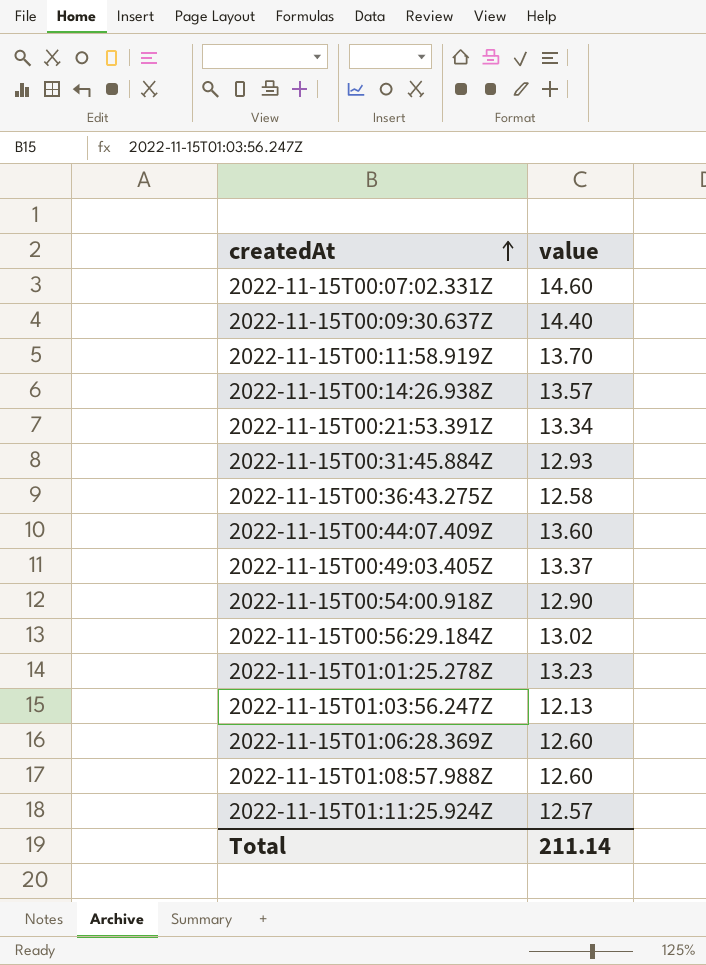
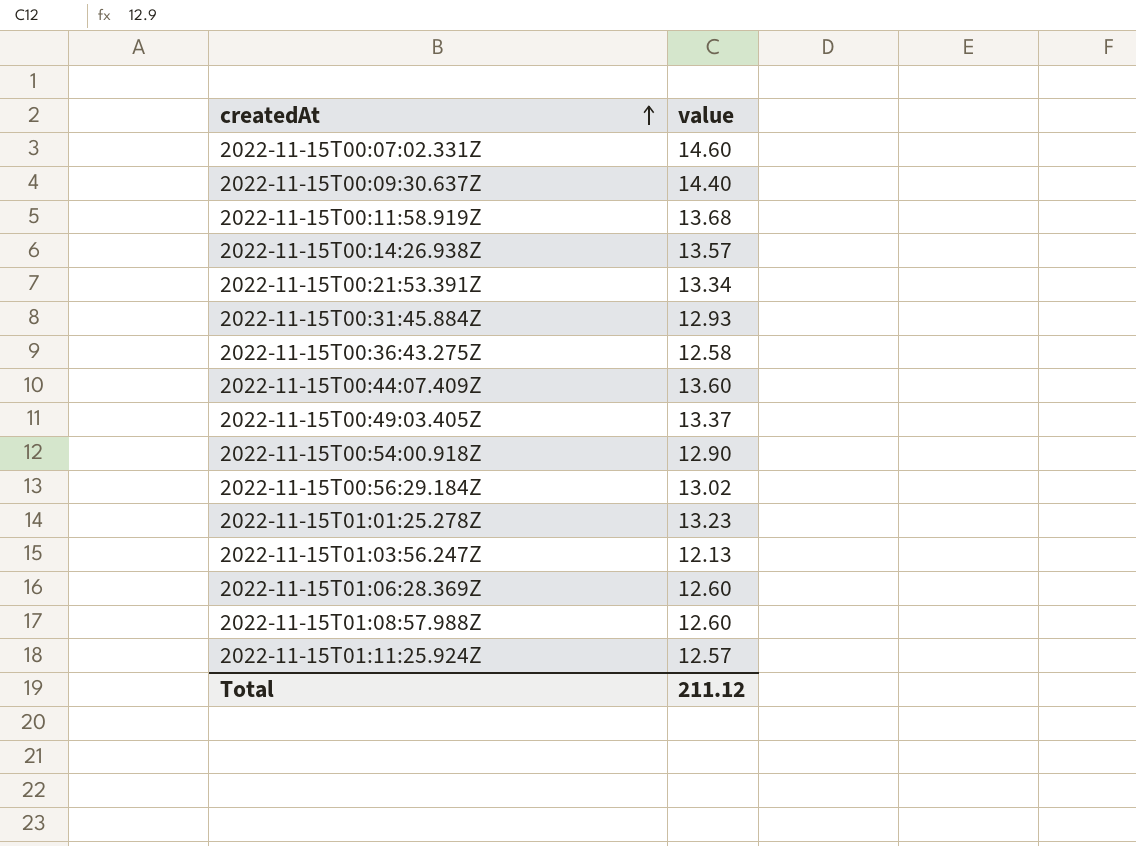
2022-11-15T00:11:58.919Z | value: 13.70 -> 13.68
Total | value: 211.14 -> 211.12

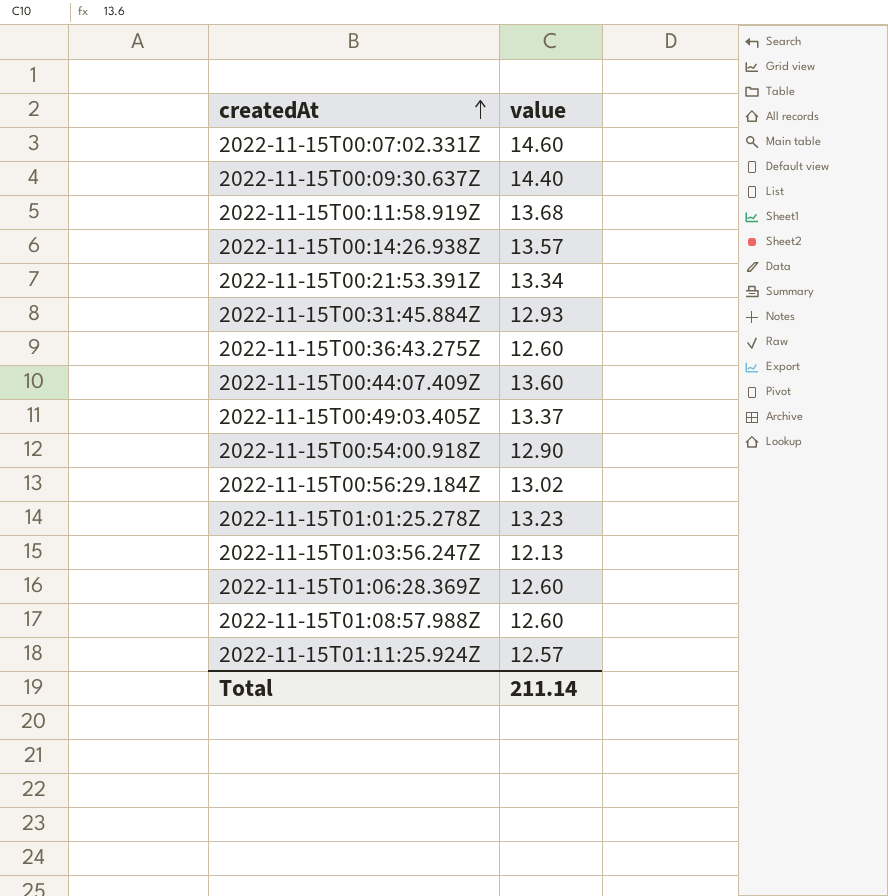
2022-11-15T00:36:43.275Z | value: 12.58 -> 12.60
Total | value: 211.12 -> 211.14

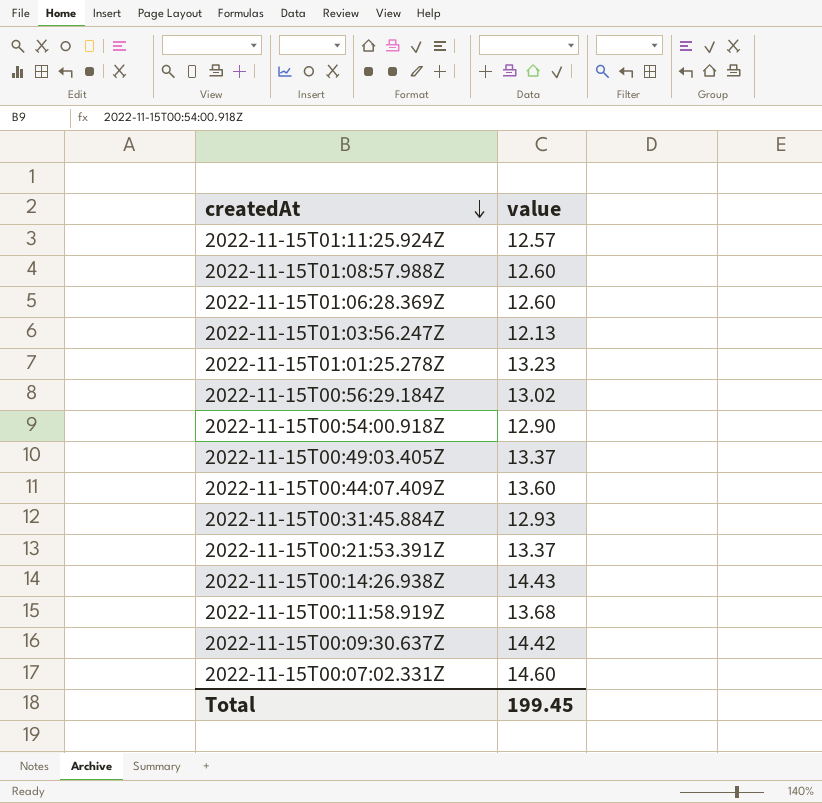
row order: createdAt ascending -> createdAt descending
row 2022-11-15T00:36:43.275Z: 12.60 -> none
2022-11-15T00:21:53.391Z | value: 13.34 -> 13.37
2022-11-15T00:14:26.938Z | value: 13.57 -> 14.43
2022-11-15T00:09:30.637Z | value: 14.40 -> 14.42
Total | value: 211.14 -> 199.45

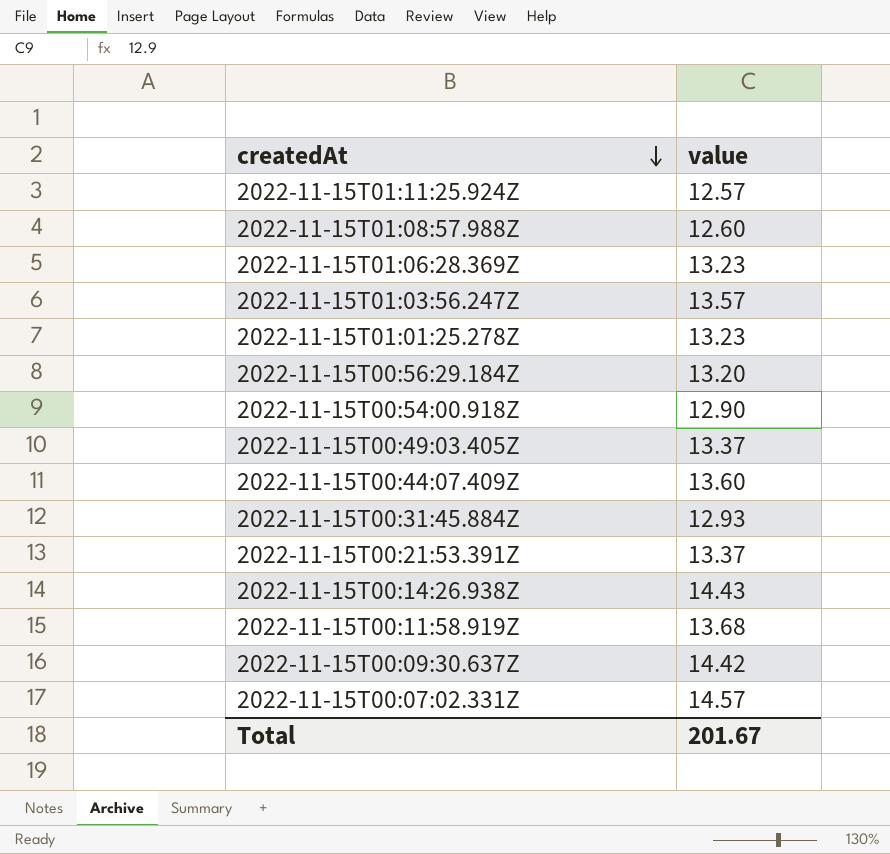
2022-11-15T01:06:28.369Z | value: 12.60 -> 13.23
2022-11-15T01:03:56.247Z | value: 12.13 -> 13.57
2022-11-15T00:56:29.184Z | value: 13.02 -> 13.20
2022-11-15T00:07:02.331Z | value: 14.60 -> 14.57
Total | value: 199.45 -> 201.67

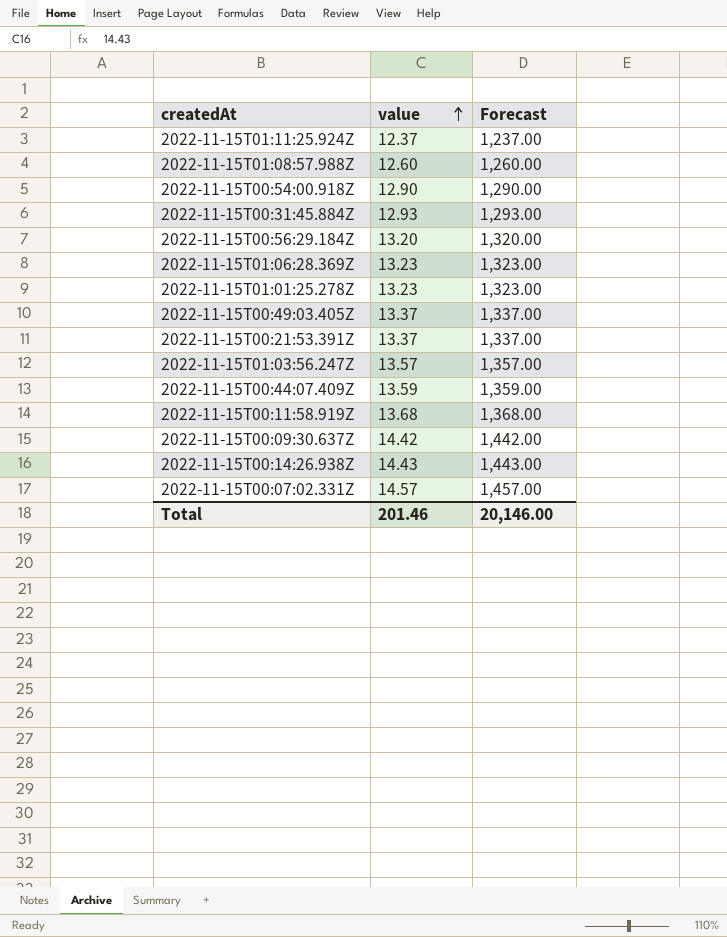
row order: createdAt descending -> value ascending
column Forecast | formula: none -> [value] * 100
2022-11-15T01:11:25.924Z | value: 12.57 -> 12.37
2022-11-15T00:44:07.409Z | value: 13.60 -> 13.59
Total | value: 201.67 -> 201.46

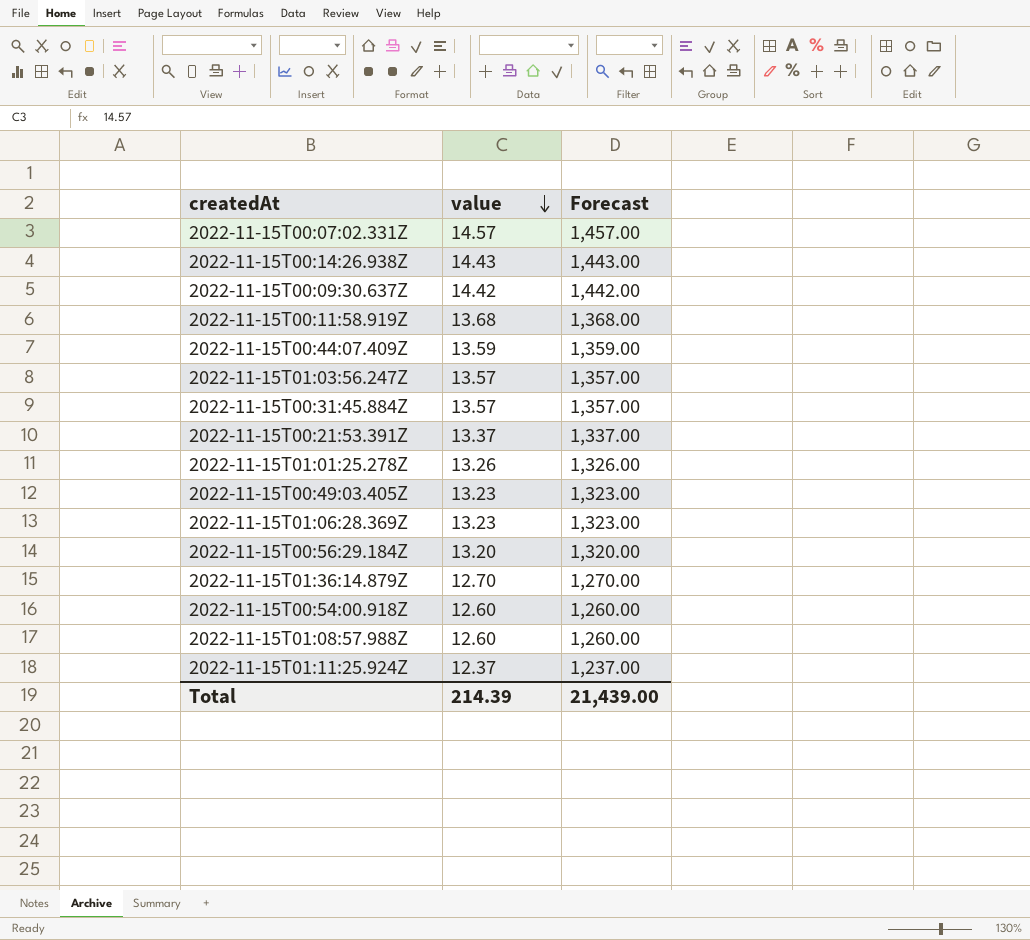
row order: value ascending -> value descending
2022-11-15T00:31:45.884Z | value: 12.93 -> 13.57
2022-11-15T00:31:45.884Z | Forecast: 1,293.00 -> 1,357.00
2022-11-15T01:01:25.278Z | value: 13.23 -> 13.26
2022-11-15T01:01:25.278Z | Forecast: 1,323.00 -> 1,326.00
2022-11-15T00:49:03.405Z | value: 13.37 -> 13.23
2022-11-15T00:49:03.405Z | Forecast: 1,337.00 -> 1,323.00
row 2022-11-15T01:36:14.879Z: none -> 12.70 | 1,270.00
2022-11-15T00:54:00.918Z | value: 12.90 -> 12.60
2022-11-15T00:54:00.918Z | Forecast: 1,290.00 -> 1,260.00
Total | value: 201.46 -> 214.39
Total | Forecast: 20,146.00 -> 21,439.00

